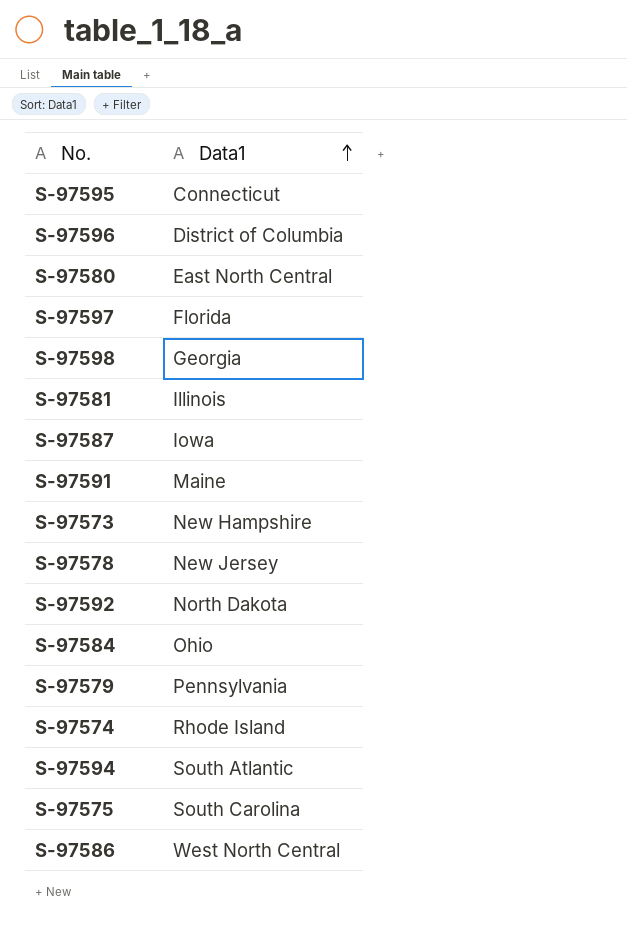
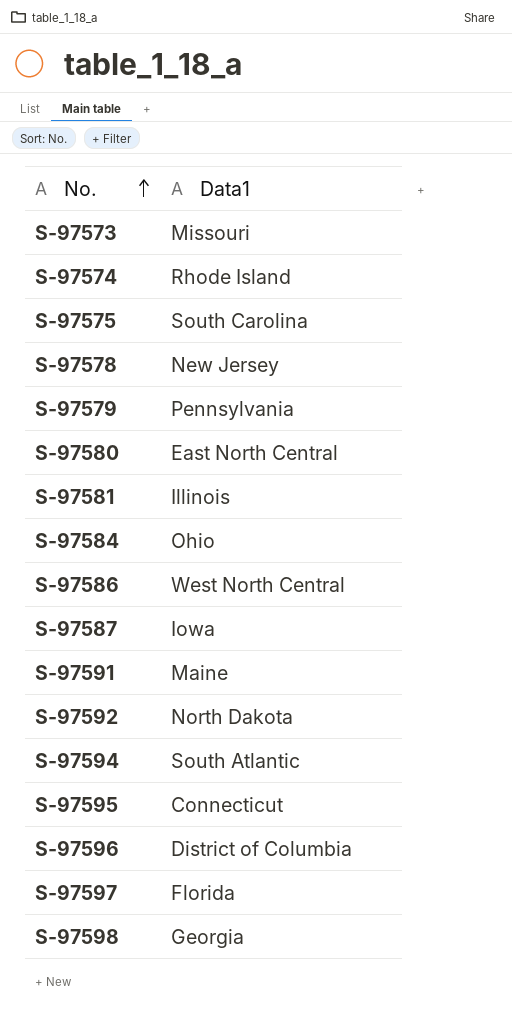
row order: Data1 ascending -> No. ascending
S-97573 | Data1: New Hampshire -> Missouri

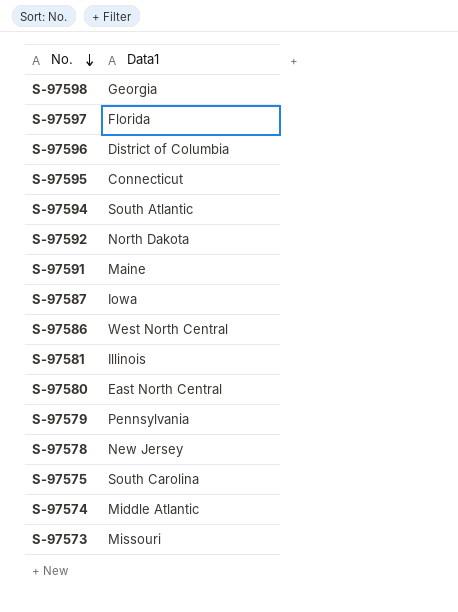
row order: No. ascending -> No. descending
row S-97584: Ohio -> none
S-97574 | Data1: Rhode Island -> Middle Atlantic

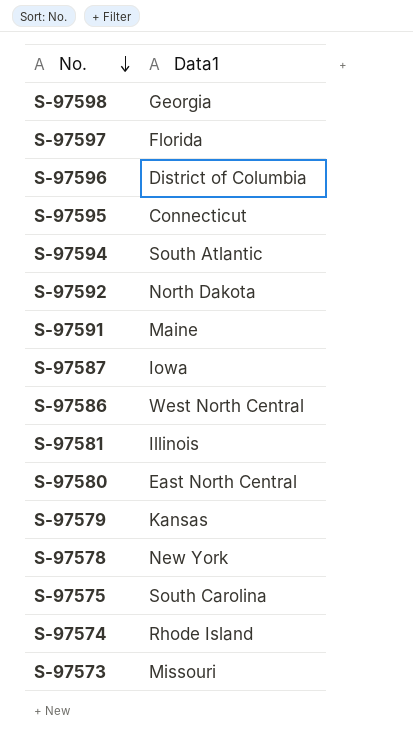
S-97579 | Data1: Pennsylvania -> Kansas
S-97578 | Data1: New Jersey -> New York
S-97574 | Data1: Middle Atlantic -> Rhode Island

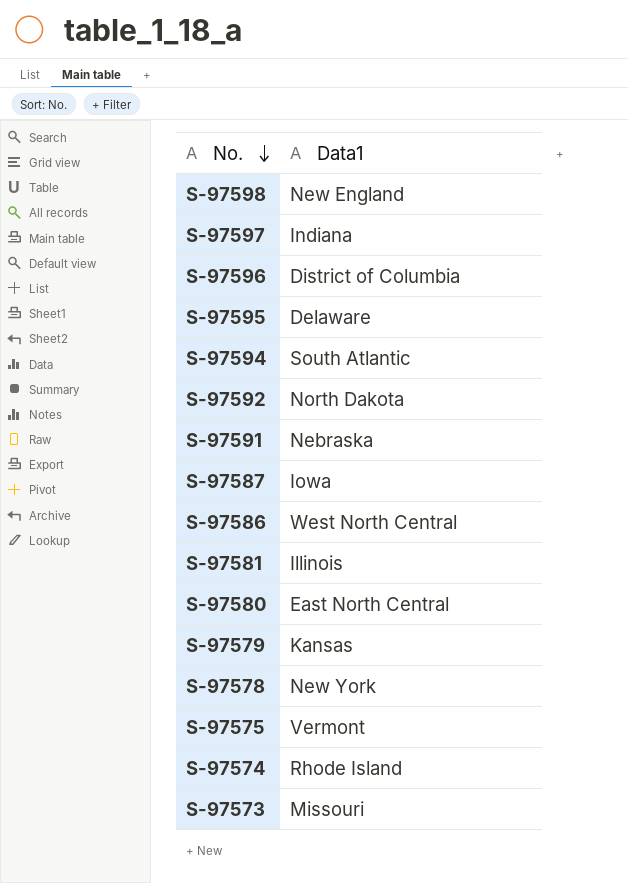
S-97598 | Data1: Georgia -> New England
S-97597 | Data1: Florida -> Indiana
S-97595 | Data1: Connecticut -> Delaware
S-97591 | Data1: Maine -> Nebraska
S-97575 | Data1: South Carolina -> Vermont

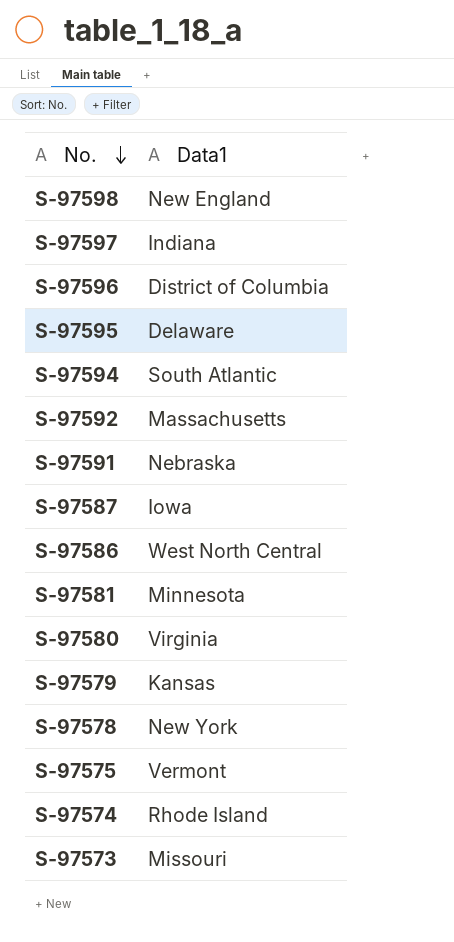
S-97592 | Data1: North Dakota -> Massachusetts
S-97581 | Data1: Illinois -> Minnesota
S-97580 | Data1: East North Central -> Virginia

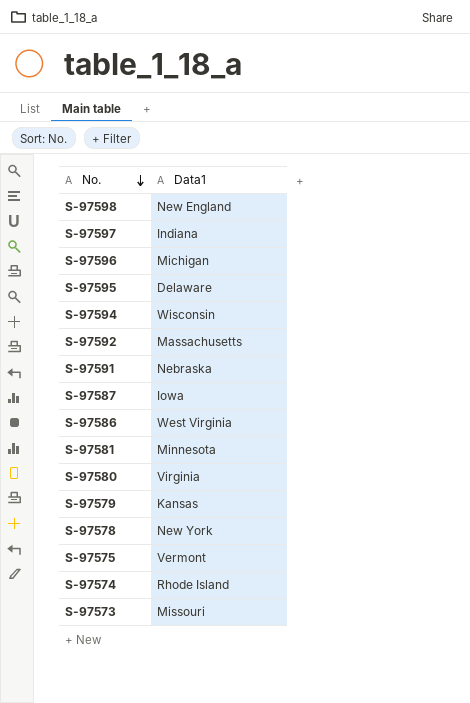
S-97596 | Data1: District of Columbia -> Michigan
S-97594 | Data1: South Atlantic -> Wisconsin
S-97586 | Data1: West North Central -> West Virginia

